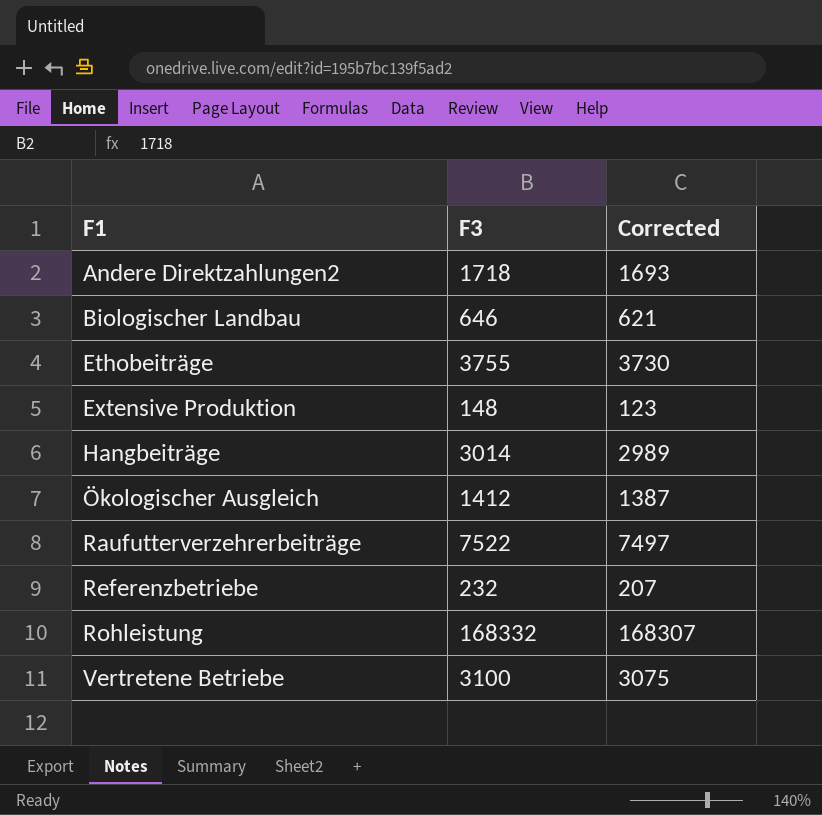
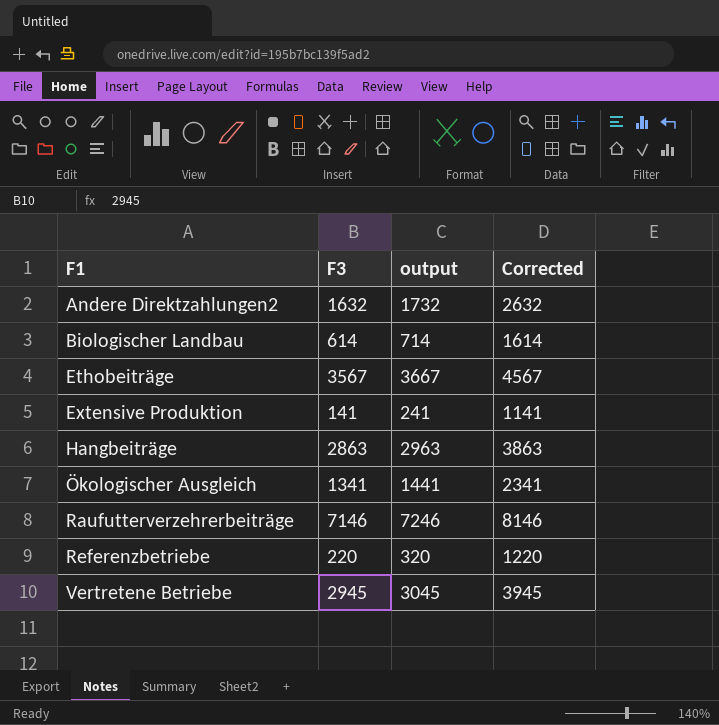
column output | formula: none -> [F3] + 100
column Corrected | formula: [F3] - 25 -> [F3] + 1000
row Rohleistung: 168332 | 168307 -> none
Andere Direktzahlungen2 | F3: 1718 -> 1632
Biologischer Landbau | F3: 646 -> 614
Ethobeiträge | F3: 3755 -> 3567
Extensive Produktion | F3: 148 -> 141
Hangbeiträge | F3: 3014 -> 2863
Ökologischer Ausgleich | F3: 1412 -> 1341
Raufutterverzehrerbeiträge | F3: 7522 -> 7146
Referenzbetriebe | F3: 232 -> 220
Vertretene Betriebe | F3: 3100 -> 2945

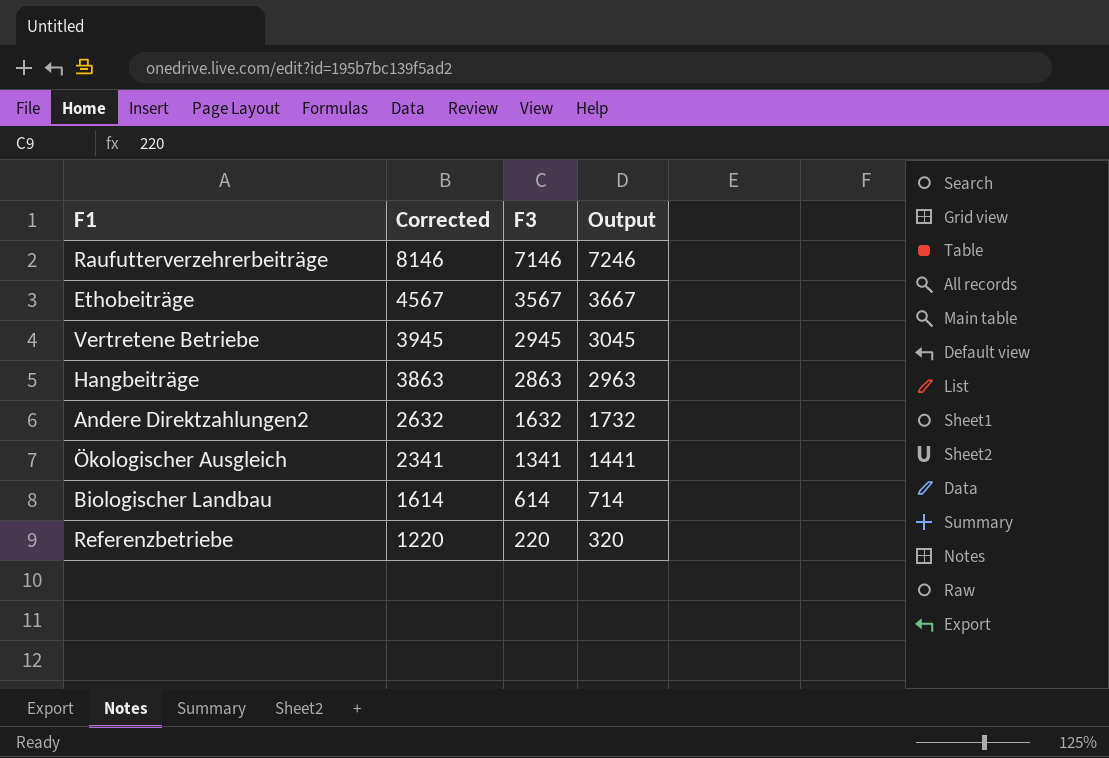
row order: F1 ascending -> Corrected descending
column Corrected | position: 4 -> 2
column name: output -> Output
row Extensive Produktion: 141 | 241 | 1141 -> none

